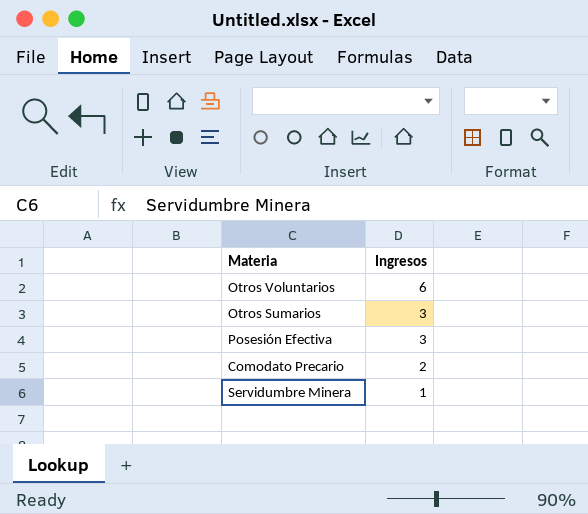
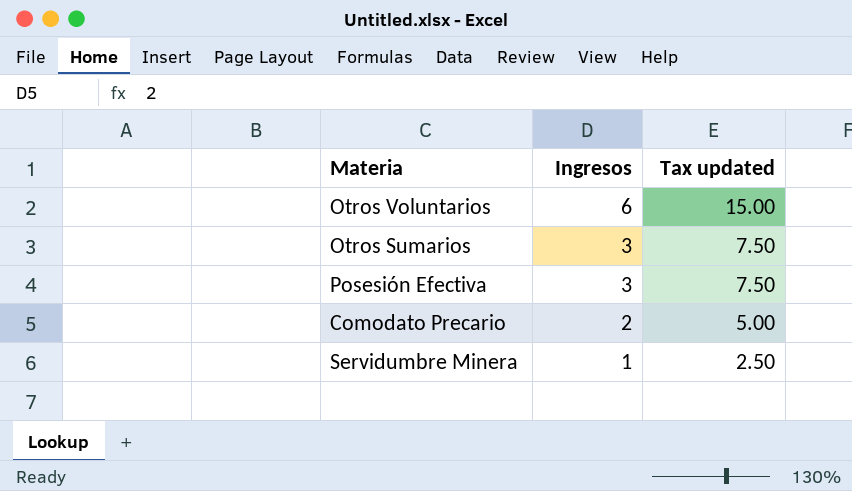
column Tax updated | formula: none -> [Ingresos] * 2.5

